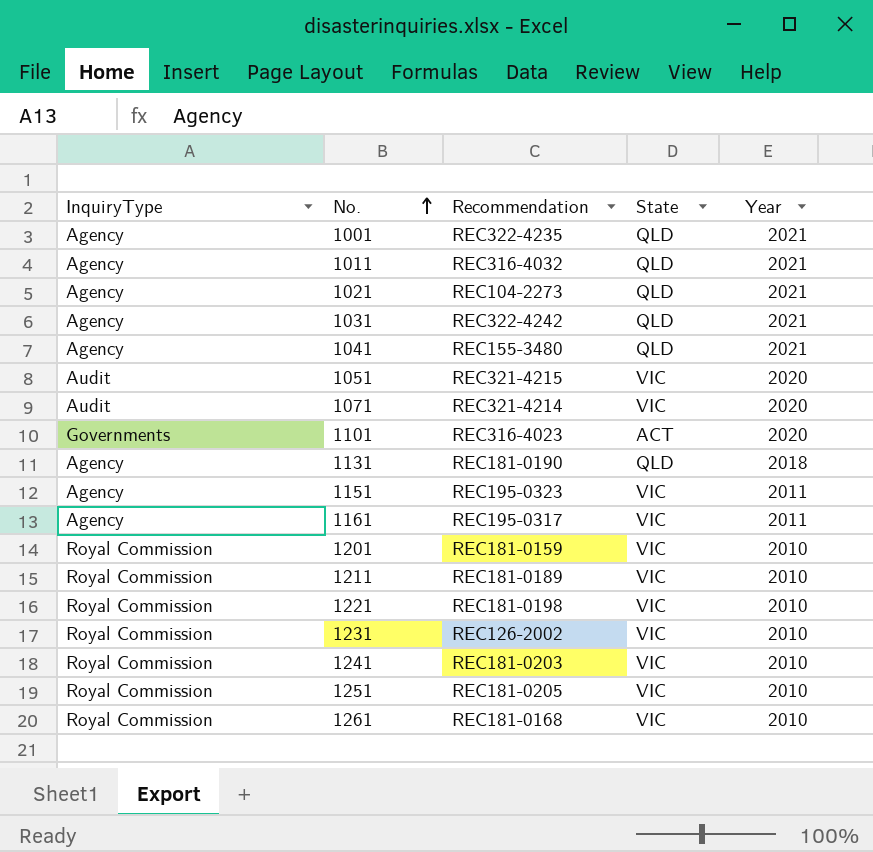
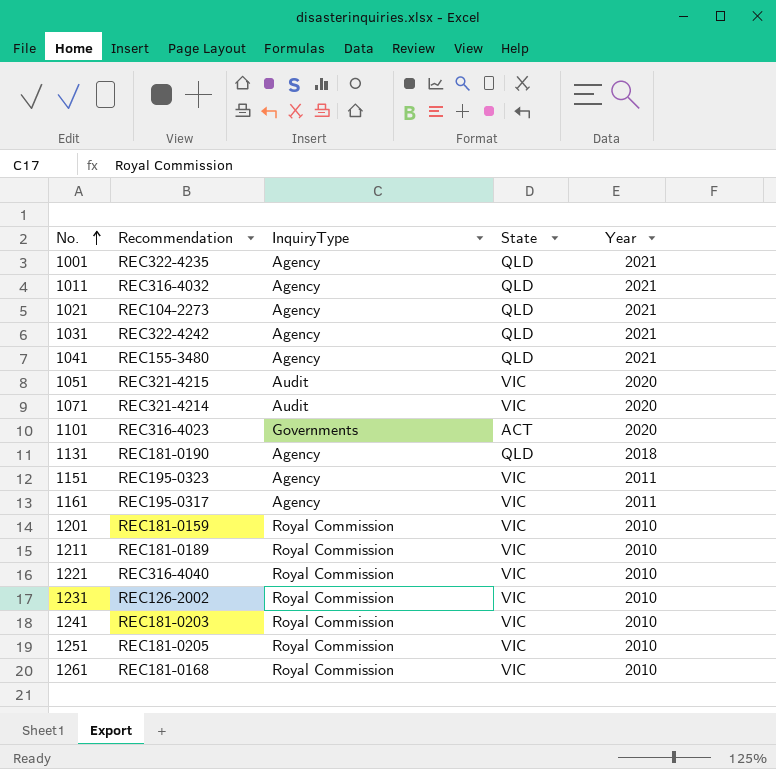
column InquiryType | position: 1 -> 3
1221 | Recommendation: REC181-0198 -> REC316-4040

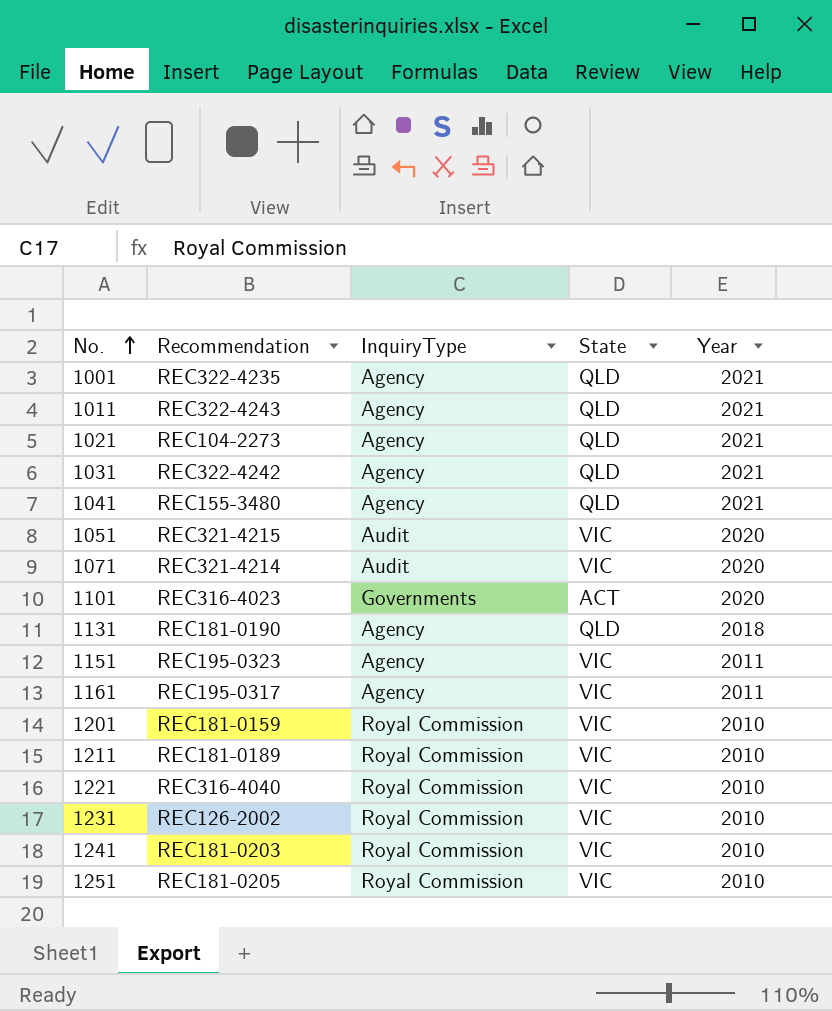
row 1261: REC181-0168 | Royal Commission | VIC | 2010 -> none
1011 | Recommendation: REC316-4032 -> REC322-4243

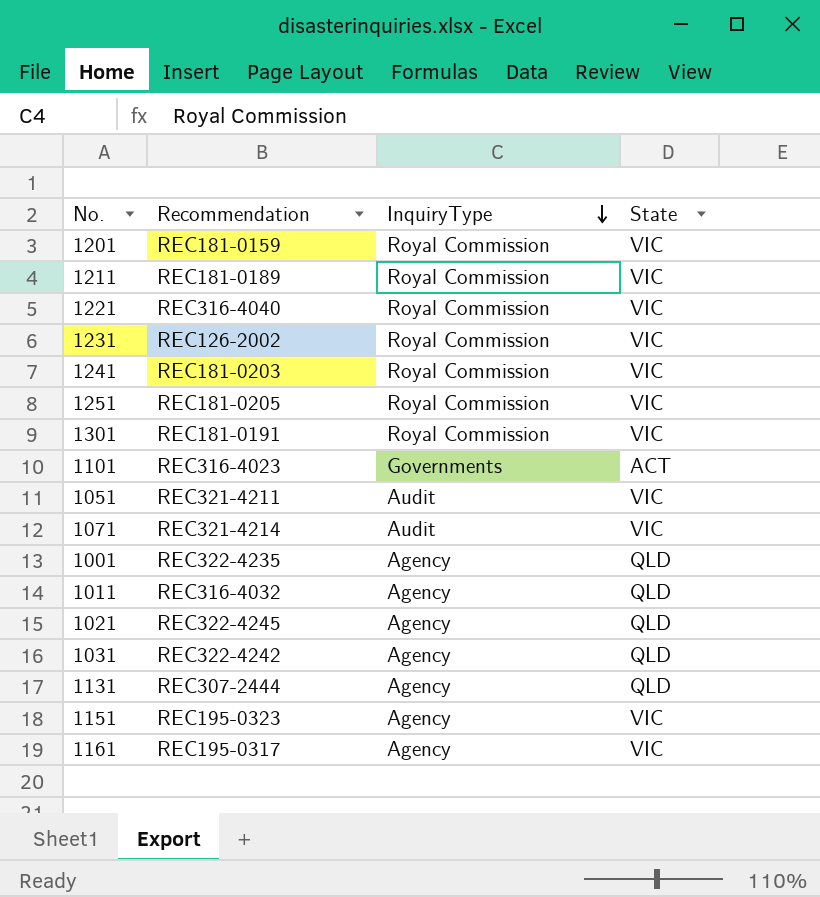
row order: No. ascending -> InquiryType descending
column Year | position: 5 -> none
row 1041: REC155-3480 | Agency | QLD | 2021 -> none
row 1301: none -> REC181-0191 | Royal Commission | VIC
1051 | Recommendation: REC321-4215 -> REC321-4211
1011 | Recommendation: REC322-4243 -> REC316-4032
1021 | Recommendation: REC104-2273 -> REC322-4245
1131 | Recommendation: REC181-0190 -> REC307-2444

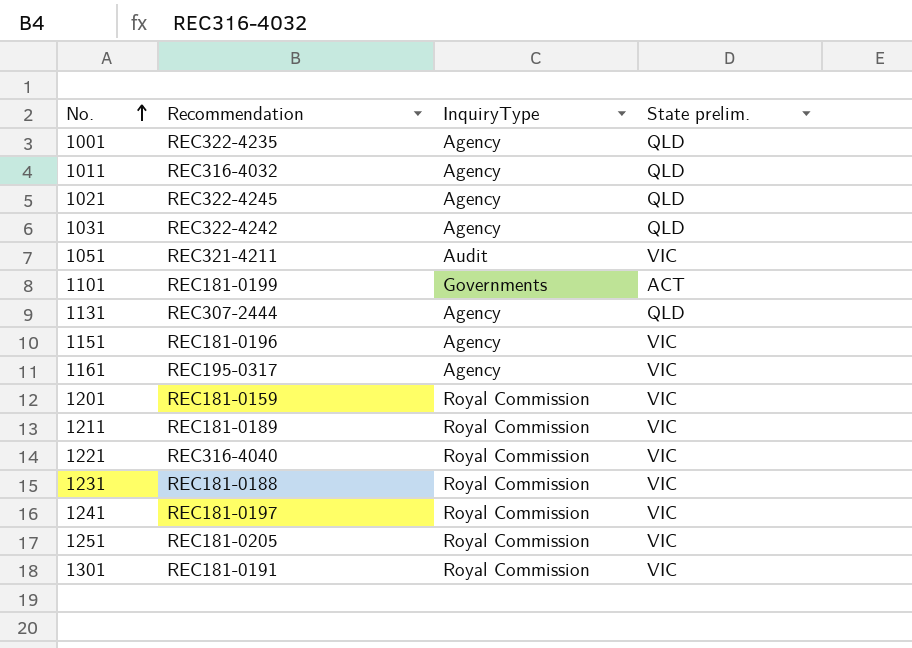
row order: InquiryType descending -> No. ascending
column name: State -> State prelim.
row 1071: REC321-4214 | Audit | VIC -> none
1101 | Recommendation: REC316-4023 -> REC181-0199
1151 | Recommendation: REC195-0323 -> REC181-0196
1231 | Recommendation: REC126-2002 -> REC181-0188
1241 | Recommendation: REC181-0203 -> REC181-0197

